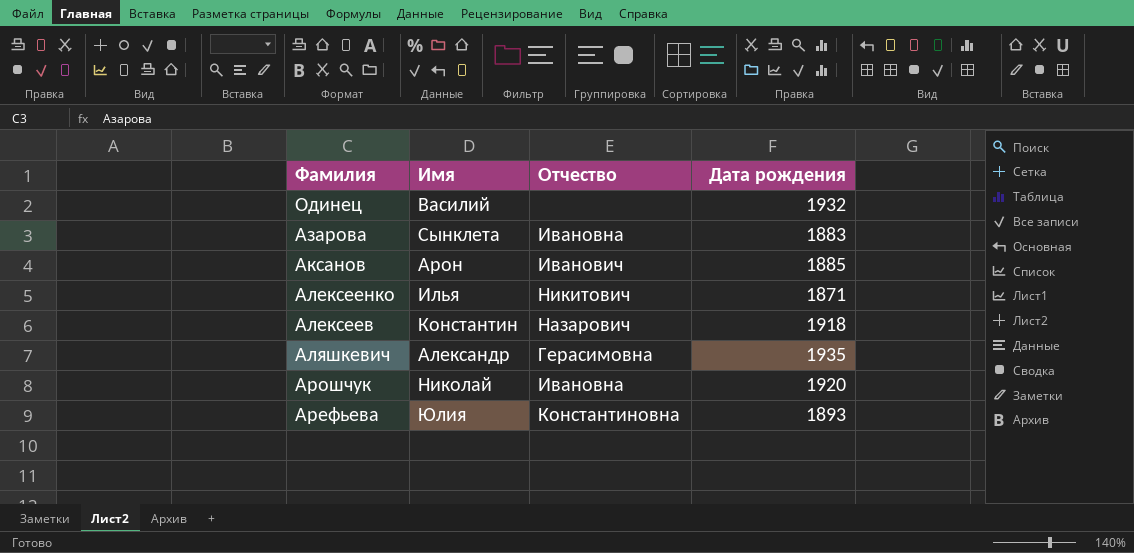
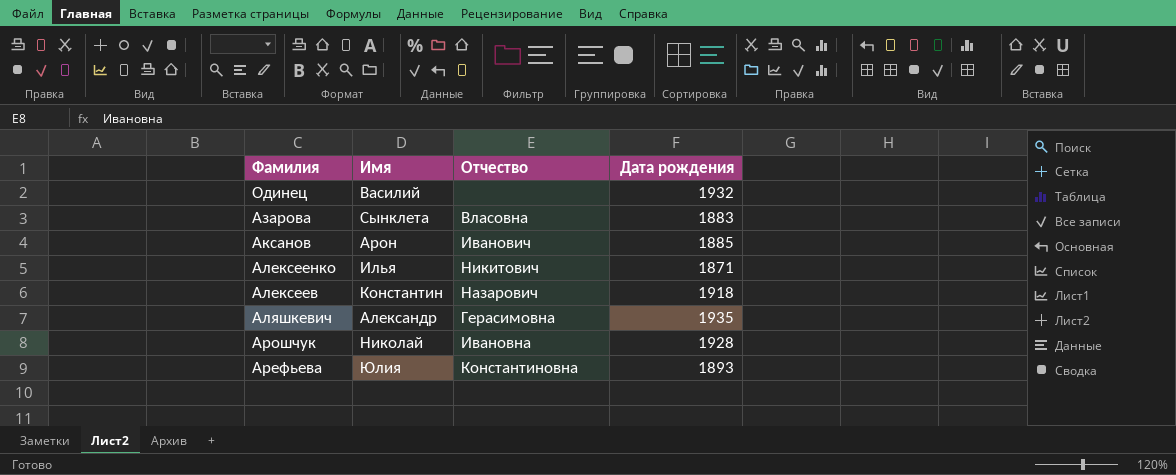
Азарова | Отчество: Ивановна -> Власовна
Арошчук | Дата рождения: 1920 -> 1928

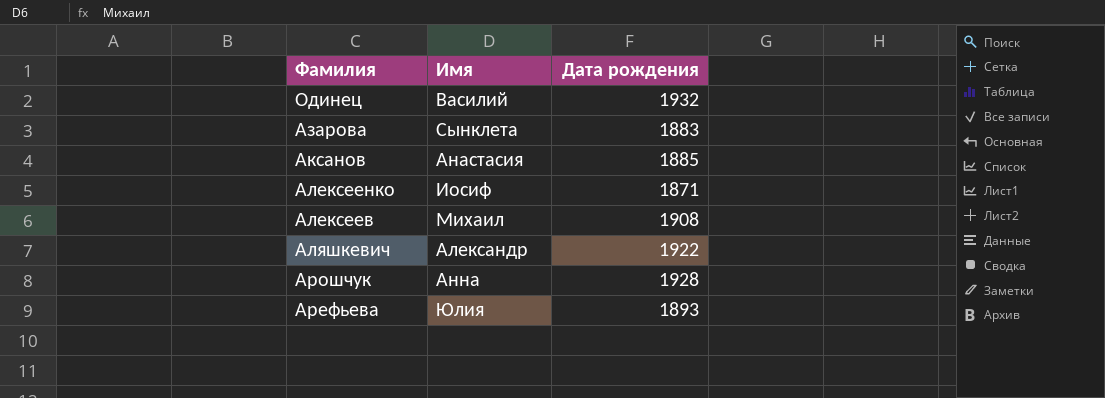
column Отчество | position: 3 -> none
Аксанов | Имя: Арон -> Анастасия
Алексеенко | Имя: Илья -> Иосиф
Алексеев | Имя: Константин -> Михаил
Алексеев | Дата рождения: 1918 -> 1908
Аляшкевич | Дата рождения: 1935 -> 1922
Арошчук | Имя: Николай -> Анна

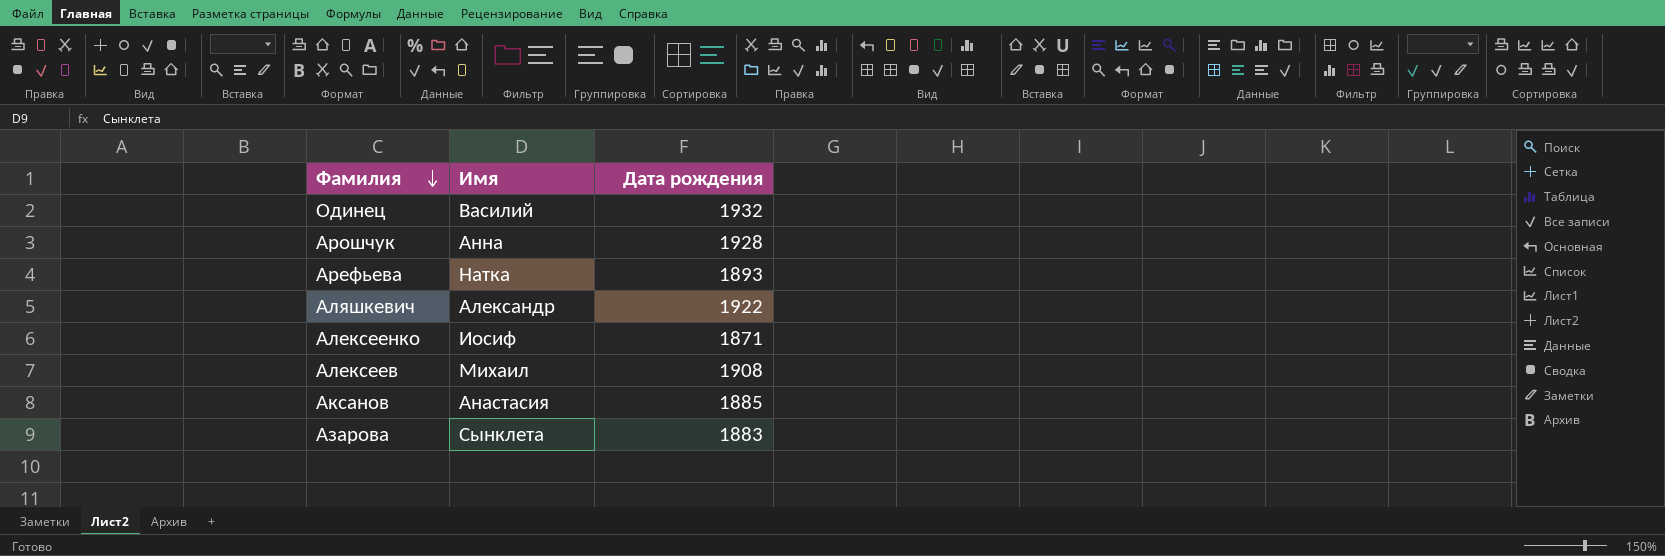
row order: none -> Фамилия descending
Арефьева | Имя: Юлия -> Натка

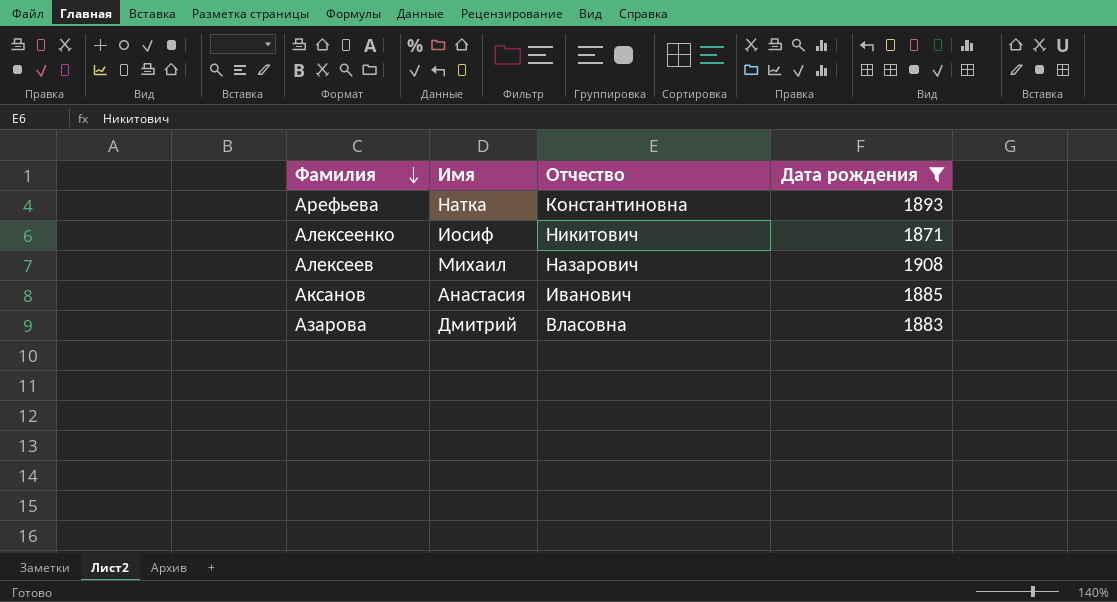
filter: none -> Дата рождения <= 1908
column Отчество | position: none -> 3
Азарова | Имя: Сынклета -> Дмитрий

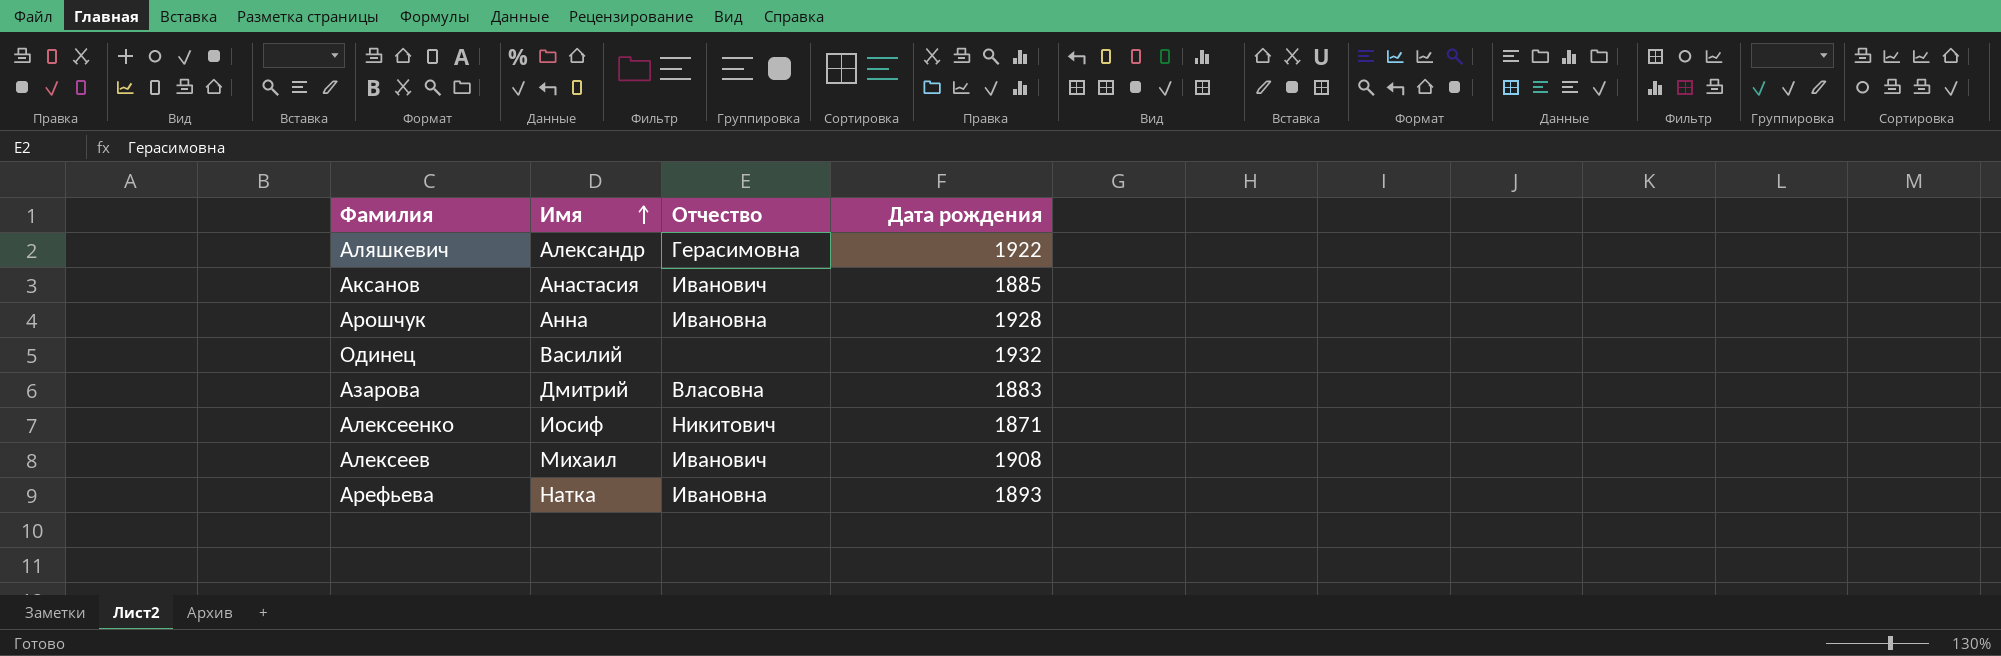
filter: Дата рождения <= 1908 -> none
row order: Фамилия descending -> Имя ascending
Алексеев | Отчество: Назарович -> Иванович
Арефьева | Отчество: Константиновна -> Ивановна

